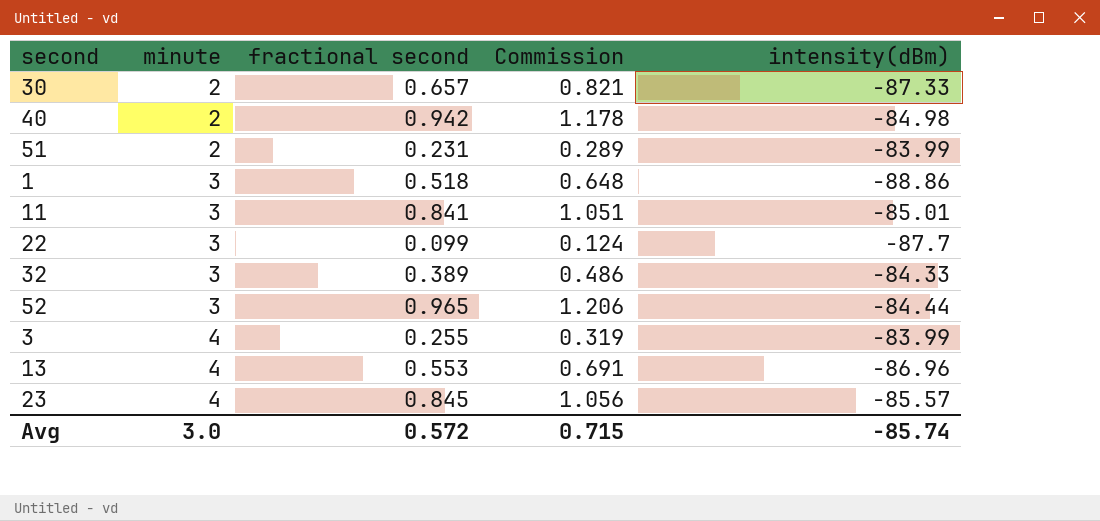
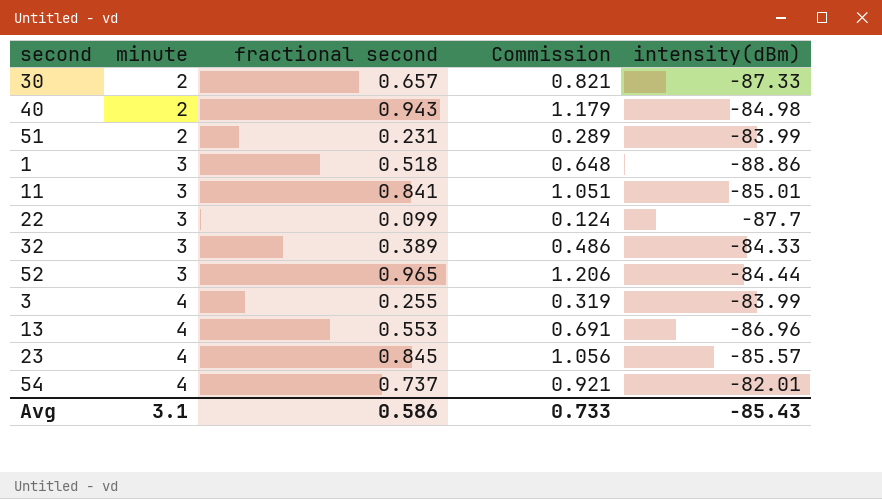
40 | fractional second: 0.942 -> 0.943
40 | Commission: 1.178 -> 1.179
row 54: none -> 4 | 0.737 | 0.921 | -82.01
Avg | minute: 3.0 -> 3.1
Avg | fractional second: 0.572 -> 0.586
Avg | Commission: 0.715 -> 0.733
Avg | intensity(dBm): -85.74 -> -85.43

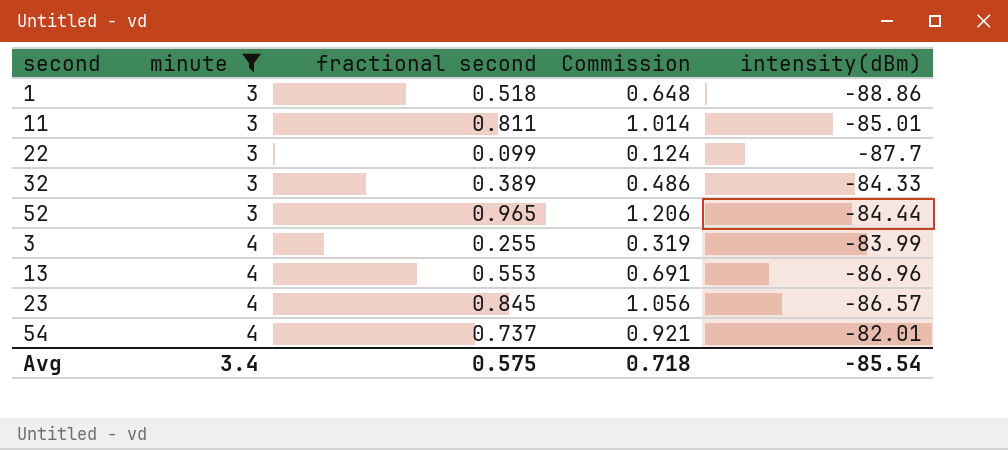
filter: none -> minute != 2
11 | fractional second: 0.841 -> 0.811
11 | Commission: 1.051 -> 1.014
23 | intensity(dBm): -85.57 -> -86.57
Avg | minute: 3.1 -> 3.4
Avg | fractional second: 0.586 -> 0.575
Avg | Commission: 0.733 -> 0.718
Avg | intensity(dBm): -85.43 -> -85.54

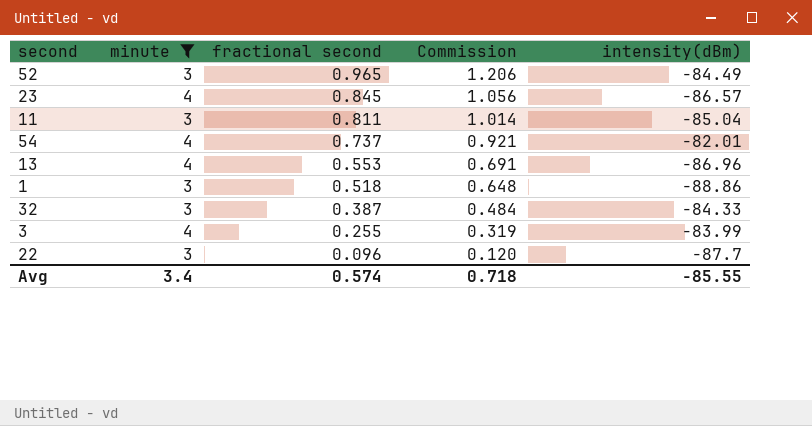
row order: minute ascending -> fractional second descending
52 | intensity(dBm): -84.44 -> -84.49
11 | intensity(dBm): -85.01 -> -85.04
32 | fractional second: 0.389 -> 0.387
32 | Commission: 0.486 -> 0.484
22 | fractional second: 0.099 -> 0.096
22 | Commission: 0.124 -> 0.120
Avg | fractional second: 0.575 -> 0.574
Avg | intensity(dBm): -85.54 -> -85.55

